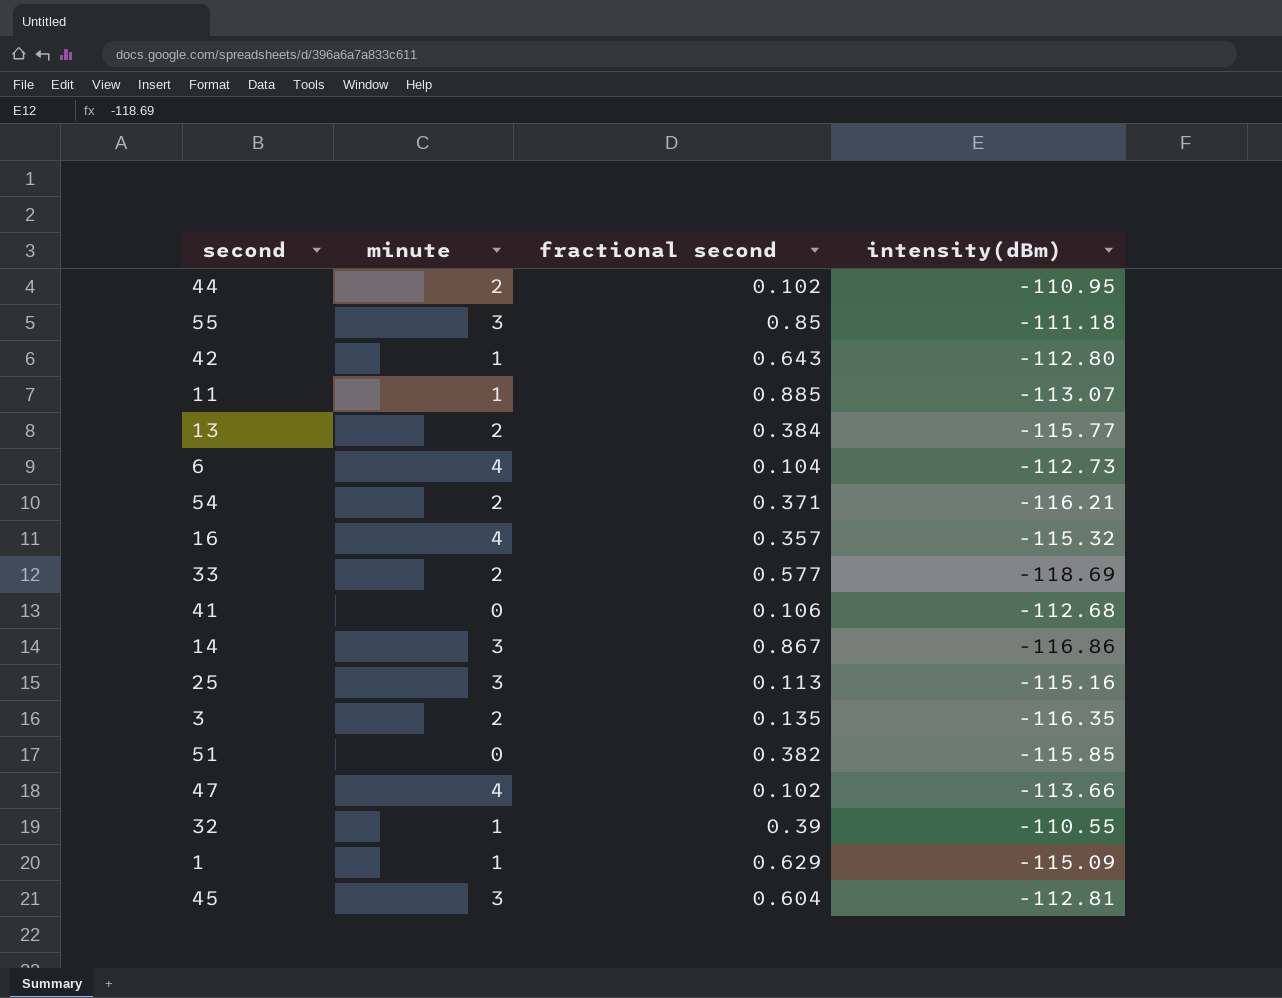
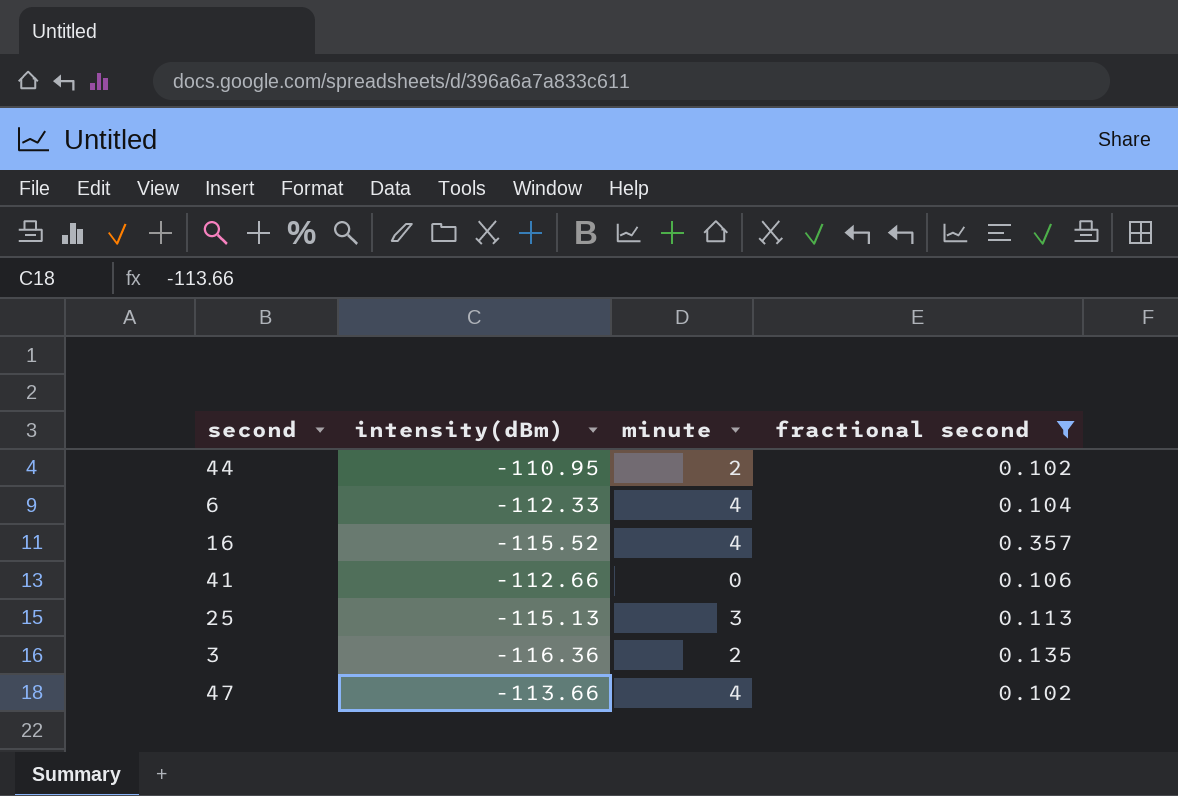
filter: none -> fractional second <= 0.357
column intensity(dBm) | position: 4 -> 2
6 | intensity(dBm): -112.73 -> -112.33
16 | intensity(dBm): -115.32 -> -115.52
41 | intensity(dBm): -112.68 -> -112.66
25 | intensity(dBm): -115.16 -> -115.13
3 | intensity(dBm): -116.35 -> -116.36

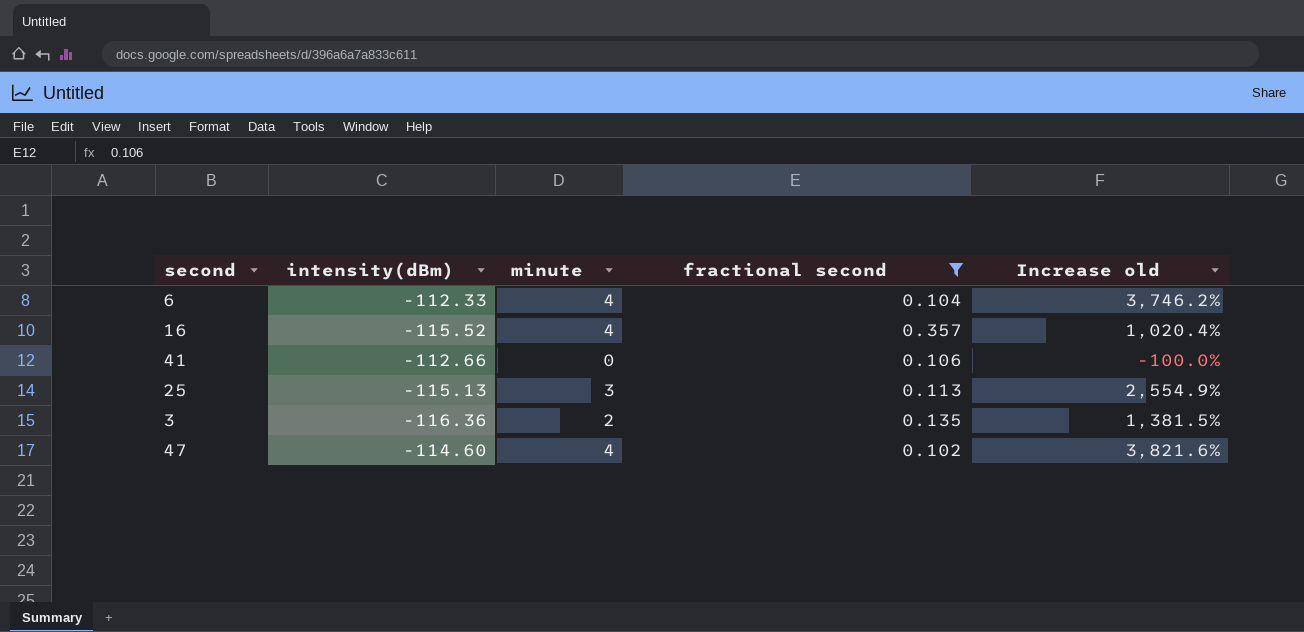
column Increase old | formula: none -> ([minute] - [fractional second]) / [fractional second]
row 44: -110.95 | 2 | 0.102 -> none
47 | intensity(dBm): -113.66 -> -114.60

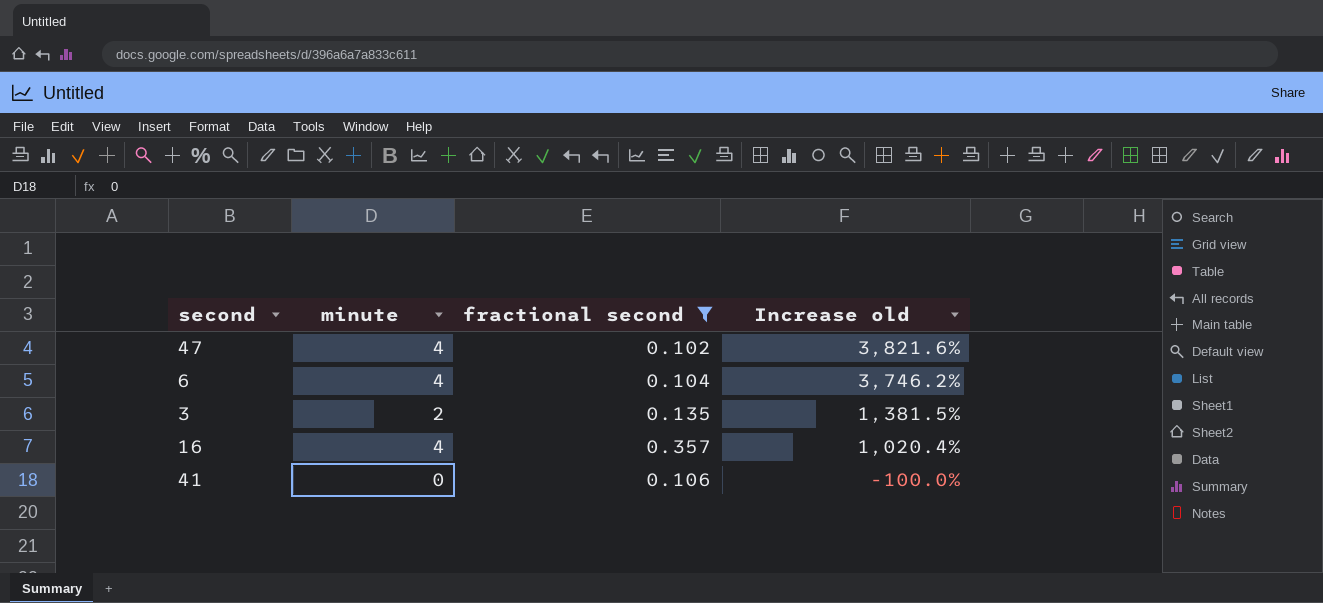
row order: none -> Increase old descending
column intensity(dBm) | position: 2 -> none
row 25: -115.13 | 3 | 0.113 | 2,554.9% -> none

